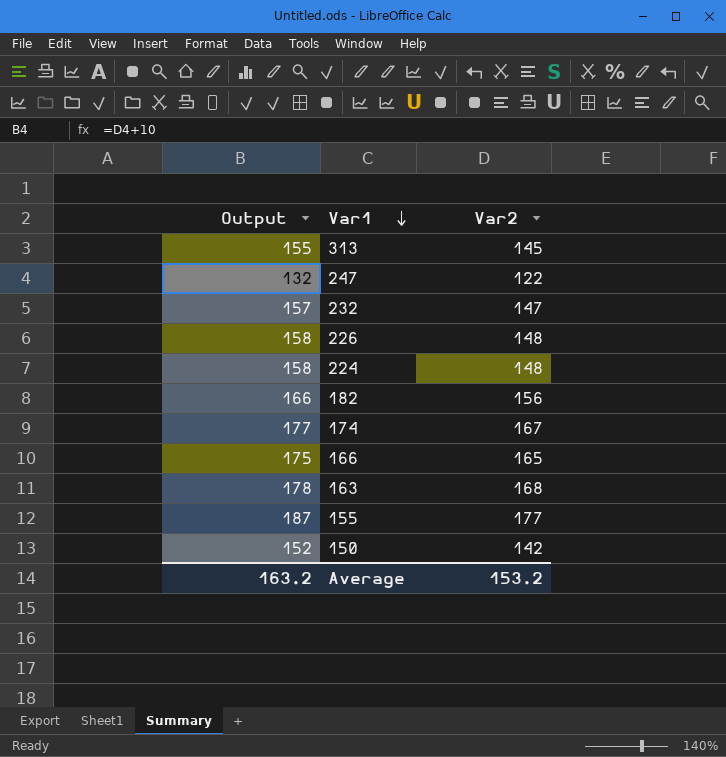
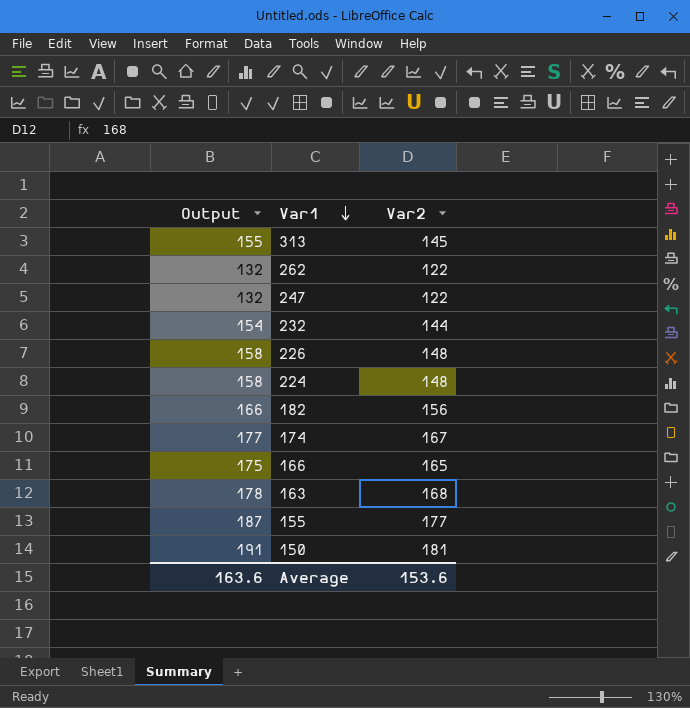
row 262: none -> 132 | 122
232 | Output: 157 -> 154
232 | Var2: 147 -> 144
150 | Output: 152 -> 191
150 | Var2: 142 -> 181
Average | Output: 163.2 -> 163.6
Average | Var2: 153.2 -> 153.6

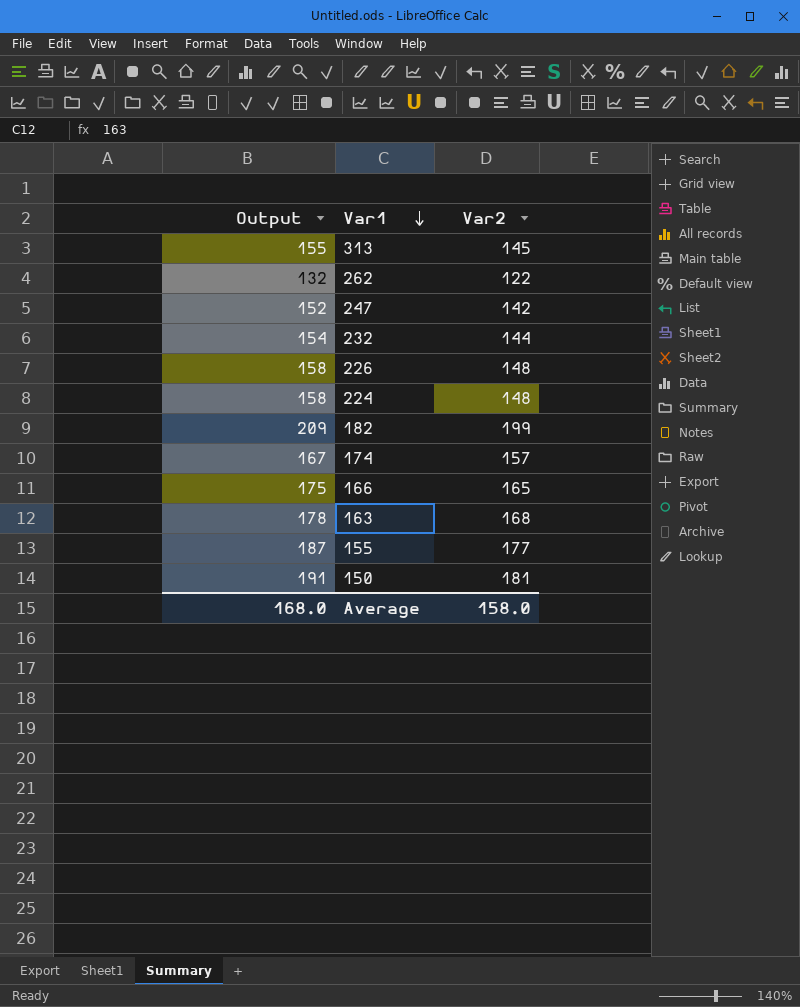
247 | Output: 132 -> 152
247 | Var2: 122 -> 142
182 | Output: 166 -> 209
182 | Var2: 156 -> 199
174 | Output: 177 -> 167
174 | Var2: 167 -> 157
Average | Output: 163.6 -> 168.0
Average | Var2: 153.6 -> 158.0

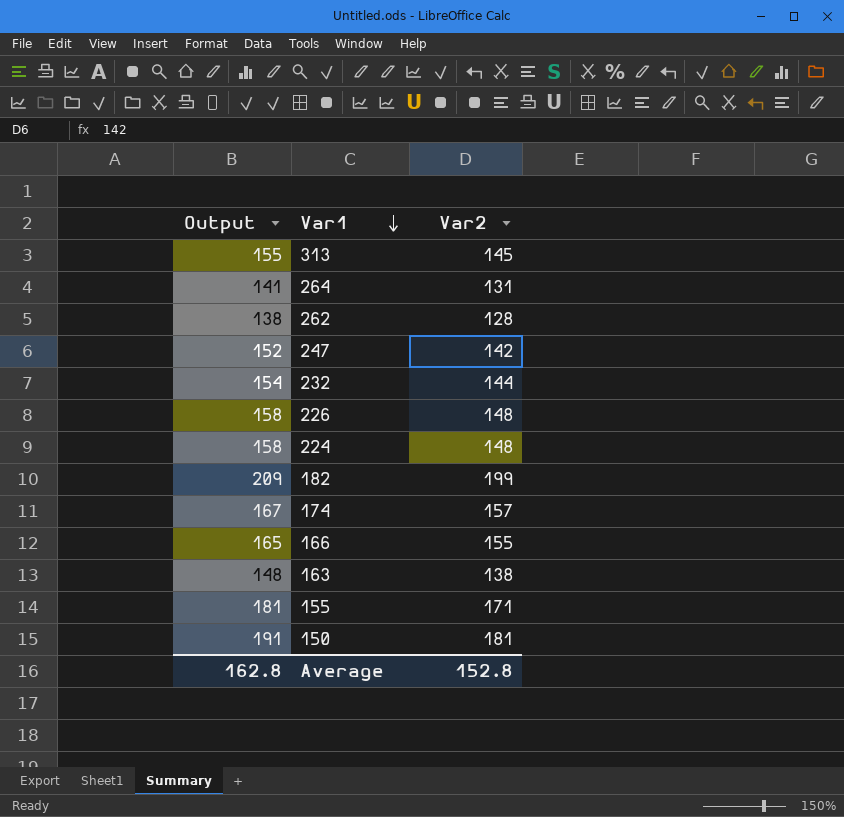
row 264: none -> 141 | 131
262 | Output: 132 -> 138
262 | Var2: 122 -> 128
166 | Output: 175 -> 165
166 | Var2: 165 -> 155
163 | Output: 178 -> 148
163 | Var2: 168 -> 138
155 | Output: 187 -> 181
155 | Var2: 177 -> 171
Average | Output: 168.0 -> 162.8
Average | Var2: 158.0 -> 152.8

